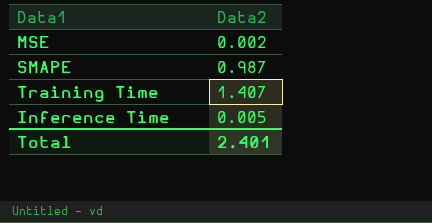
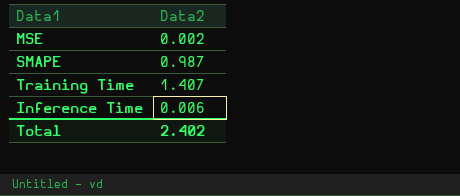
Inference Time | Data2: 0.005 -> 0.006
Total | Data2: 2.401 -> 2.402

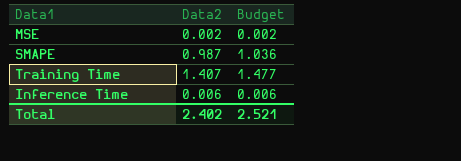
column Budget | formula: none -> [Data2] * 1.05

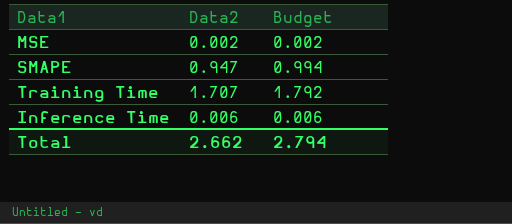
SMAPE | Data2: 0.987 -> 0.947
SMAPE | Budget: 1.036 -> 0.994
Training Time | Data2: 1.407 -> 1.707
Training Time | Budget: 1.477 -> 1.792
Total | Data2: 2.402 -> 2.662
Total | Budget: 2.521 -> 2.794

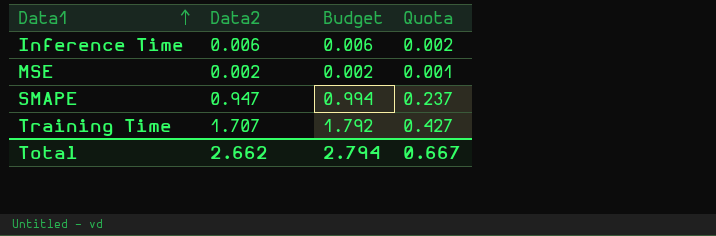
row order: none -> Data1 ascending
column Quota | formula: none -> [Data2] * 0.25

